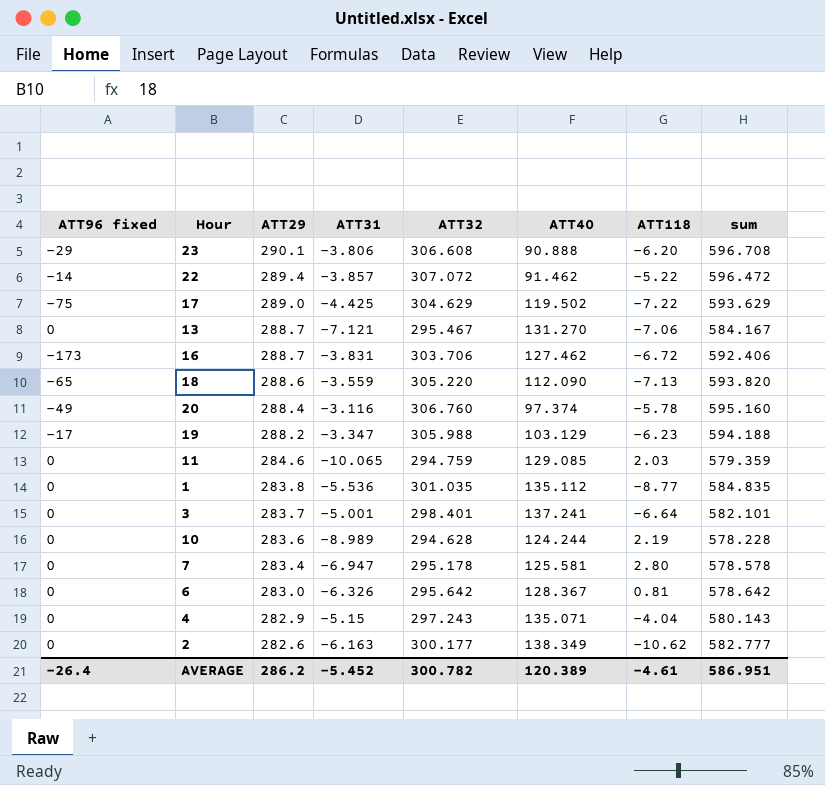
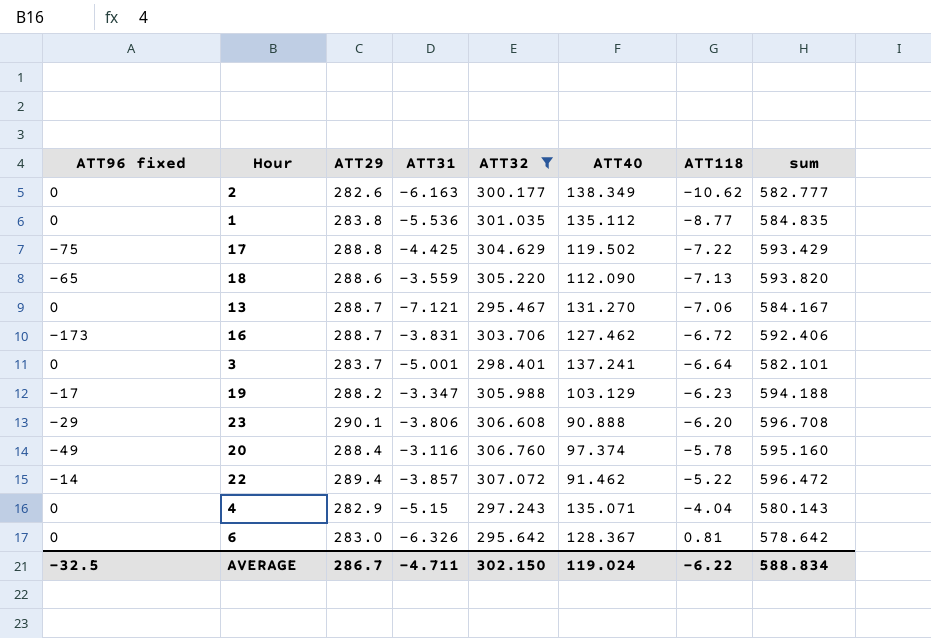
filter: none -> ATT32 >= 295.467
row order: ATT29 descending -> ATT118 ascending
17 | ATT29: 289.0 -> 288.8
17 | sum: 593.629 -> 593.429
AVERAGE | ATT96 fixed: -26.4 -> -32.5
AVERAGE | ATT29: 286.2 -> 286.7
AVERAGE | ATT31: -5.452 -> -4.711
AVERAGE | ATT32: 300.782 -> 302.150
AVERAGE | ATT40: 120.389 -> 119.024
AVERAGE | ATT118: -4.61 -> -6.22
AVERAGE | sum: 586.951 -> 588.834

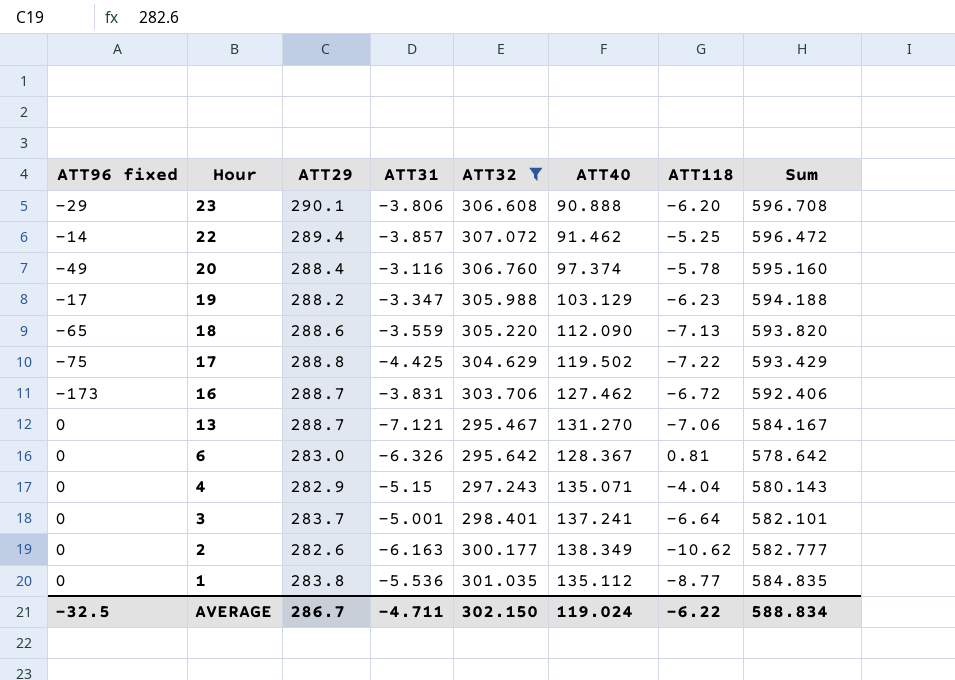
row order: ATT118 ascending -> Hour descending
column name: sum -> Sum
22 | ATT118: -5.22 -> -5.25

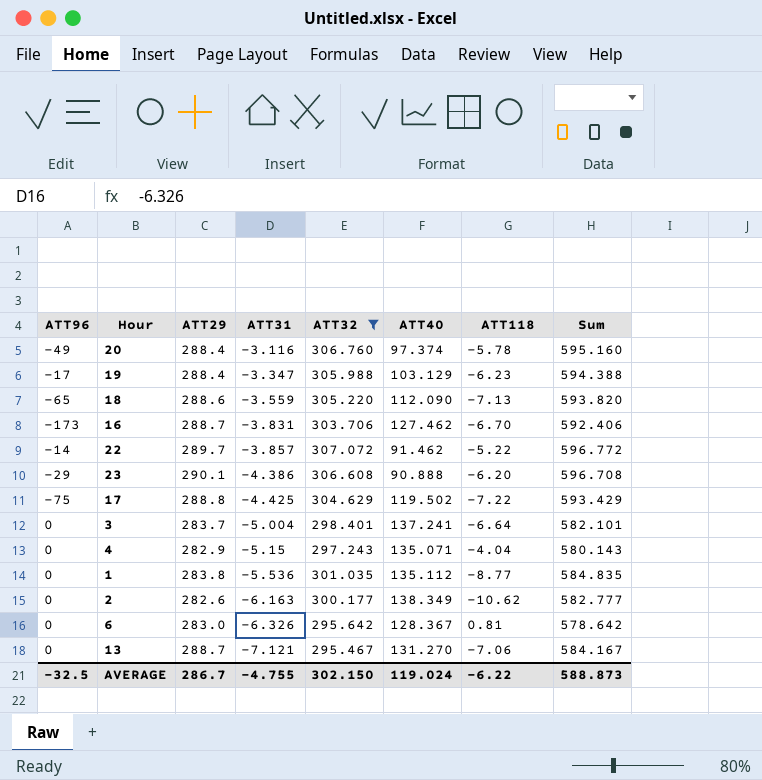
row order: Hour descending -> ATT31 descending
column name: ATT96 fixed -> ATT96
19 | ATT29: 288.2 -> 288.4
19 | Sum: 594.188 -> 594.388
16 | ATT118: -6.72 -> -6.70
22 | ATT29: 289.4 -> 289.7
22 | ATT118: -5.25 -> -5.22
22 | Sum: 596.472 -> 596.772
23 | ATT31: -3.806 -> -4.386
3 | ATT31: -5.001 -> -5.004
AVERAGE | ATT31: -4.711 -> -4.755
AVERAGE | Sum: 588.834 -> 588.873

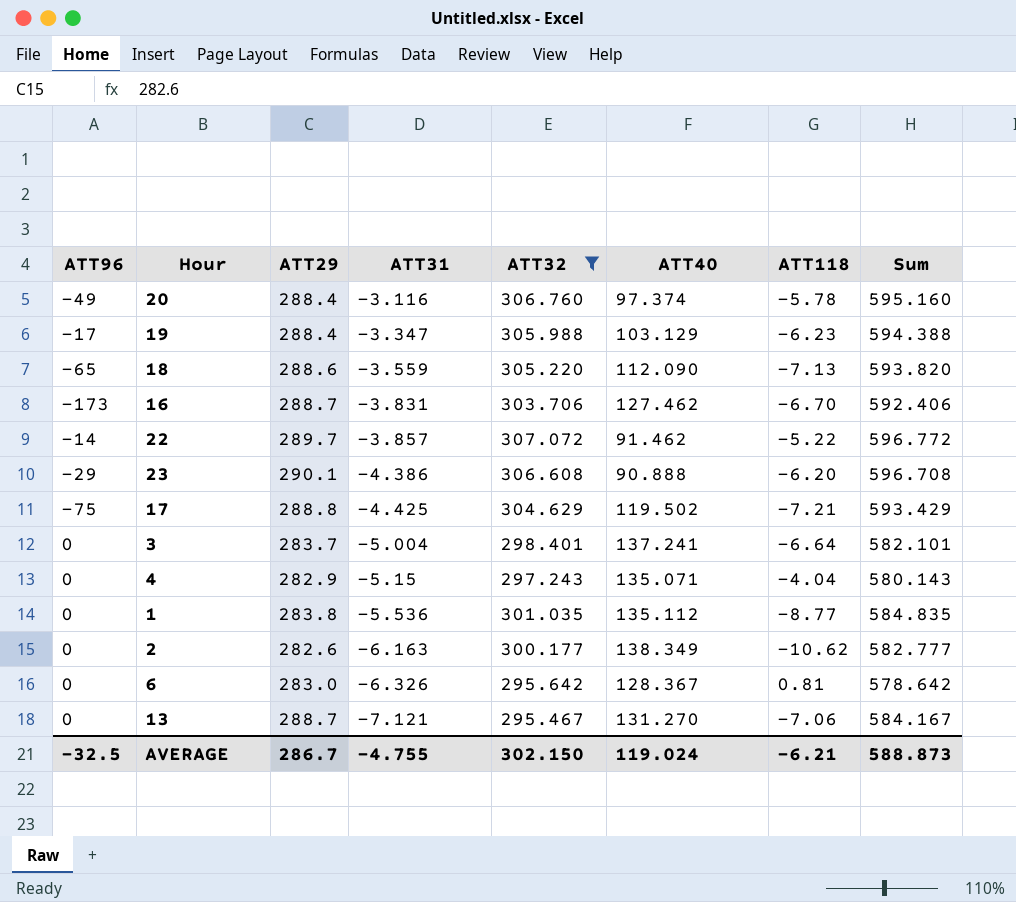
17 | ATT118: -7.22 -> -7.21
AVERAGE | ATT118: -6.22 -> -6.21

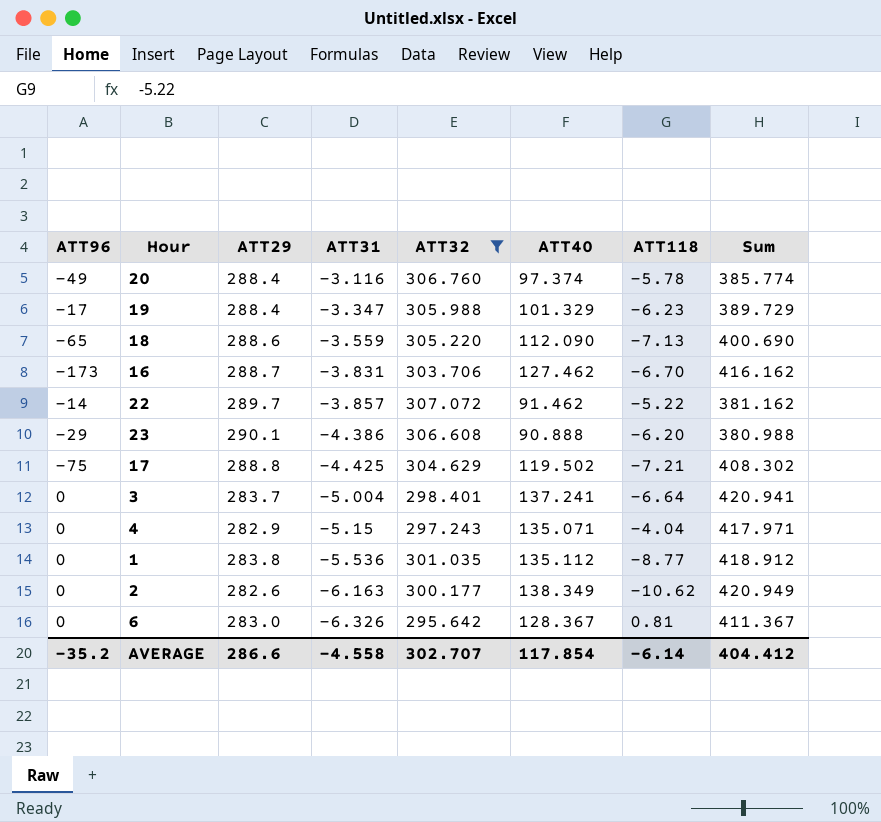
column Sum | formula: [ATT29] + [ATT32] -> [ATT29] + [ATT40]
row 13: 0 | 288.7 | -7.121 | 295.467 | 131.270 | -7.06 | 584.167 -> none
19 | ATT40: 103.129 -> 101.329
AVERAGE | ATT96: -32.5 -> -35.2
AVERAGE | ATT29: 286.7 -> 286.6
AVERAGE | ATT31: -4.755 -> -4.558
AVERAGE | ATT32: 302.150 -> 302.707
AVERAGE | ATT40: 119.024 -> 117.854
AVERAGE | ATT118: -6.21 -> -6.14
AVERAGE | Sum: 588.873 -> 404.412

